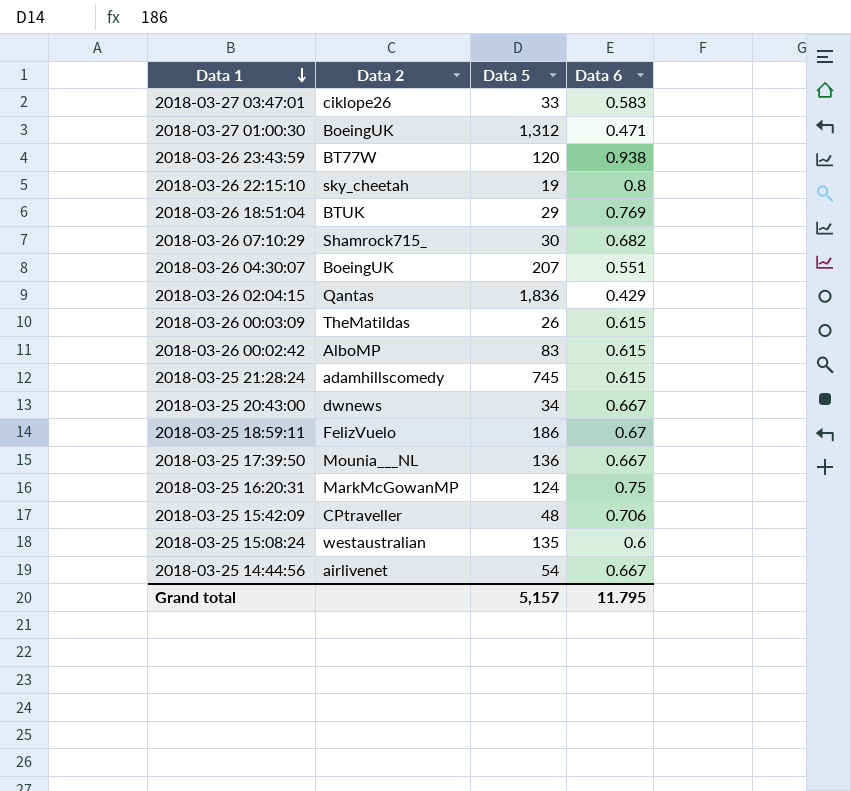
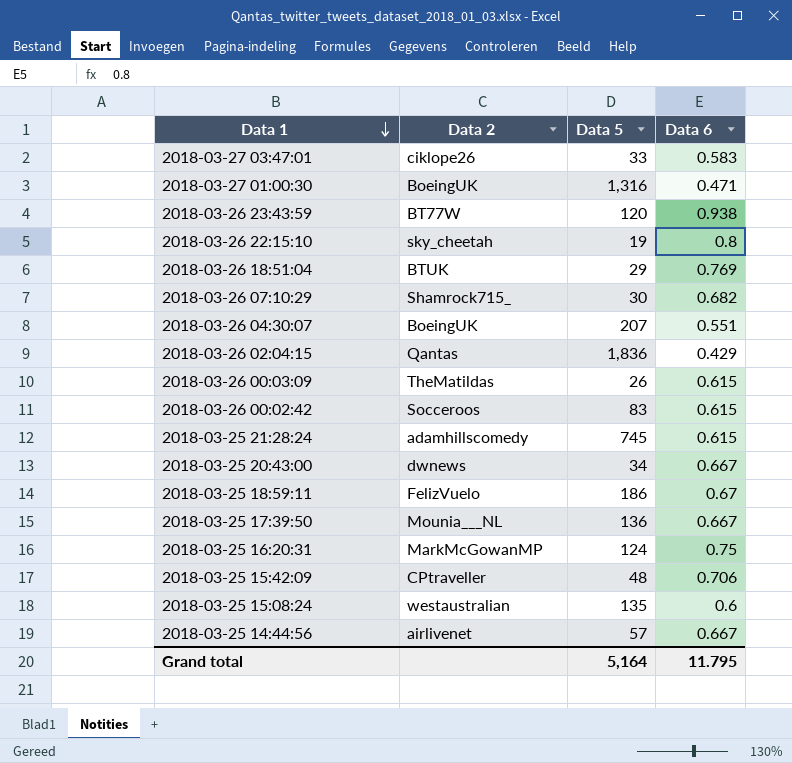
2018-03-27 01:00:30 | Data 5: 1,312 -> 1,316
2018-03-26 00:02:42 | Data 2: AlboMP -> Socceroos
2018-03-25 14:44:56 | Data 5: 54 -> 57
Grand total | Data 5: 5,157 -> 5,164

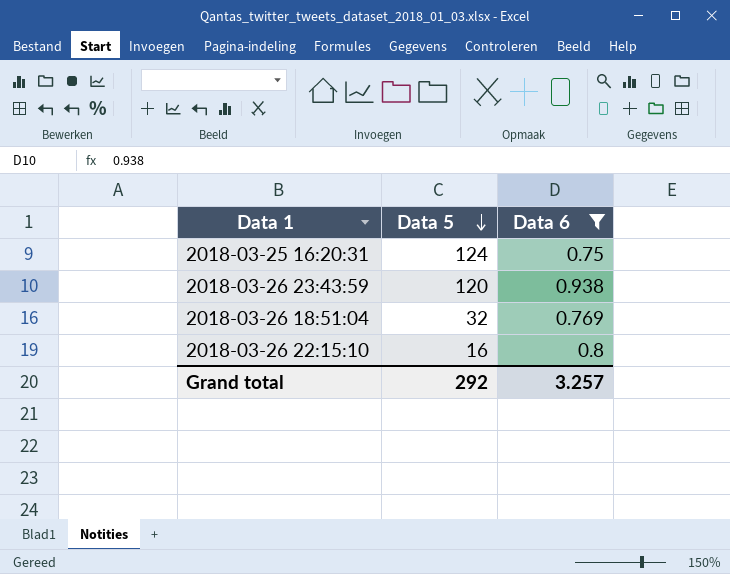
filter: none -> Data 6 >= 0.75
row order: Data 1 descending -> Data 5 descending
column Data 2 | position: 2 -> none
2018-03-26 18:51:04 | Data 5: 29 -> 32
2018-03-26 22:15:10 | Data 5: 19 -> 16
Grand total | Data 5: 5,164 -> 292
Grand total | Data 6: 11.795 -> 3.257

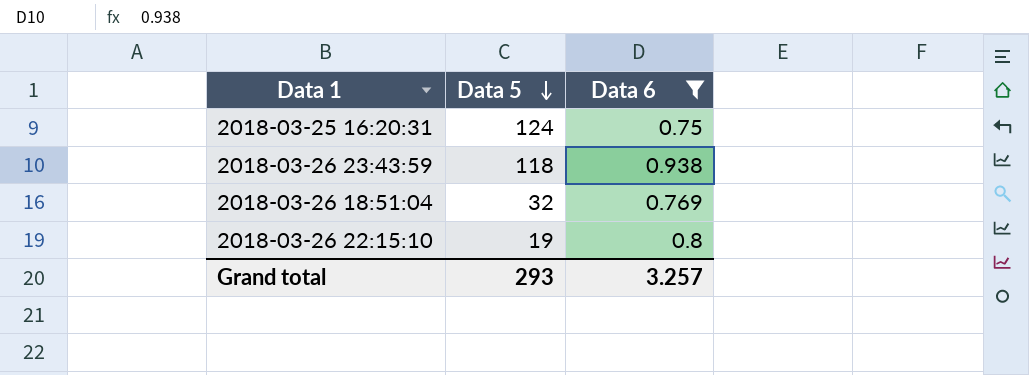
2018-03-26 23:43:59 | Data 5: 120 -> 118
2018-03-26 22:15:10 | Data 5: 16 -> 19
Grand total | Data 5: 292 -> 293

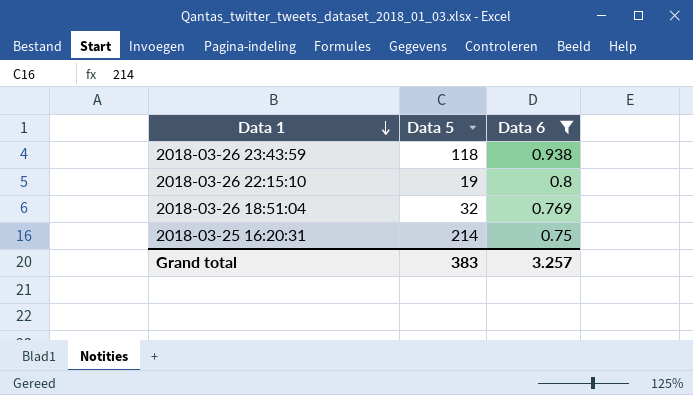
row order: Data 5 descending -> Data 1 descending
2018-03-25 16:20:31 | Data 5: 124 -> 214
Grand total | Data 5: 293 -> 383

